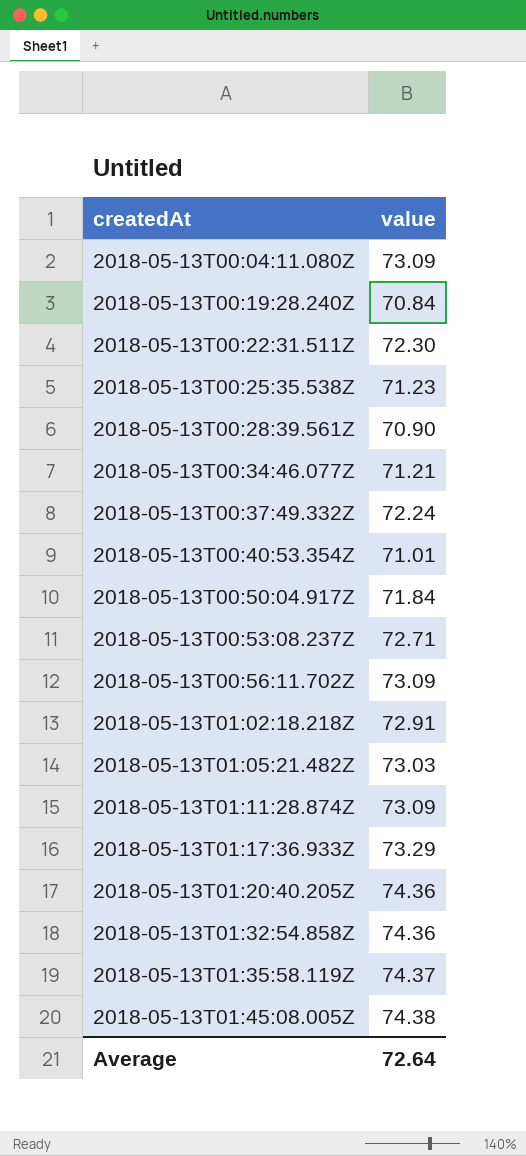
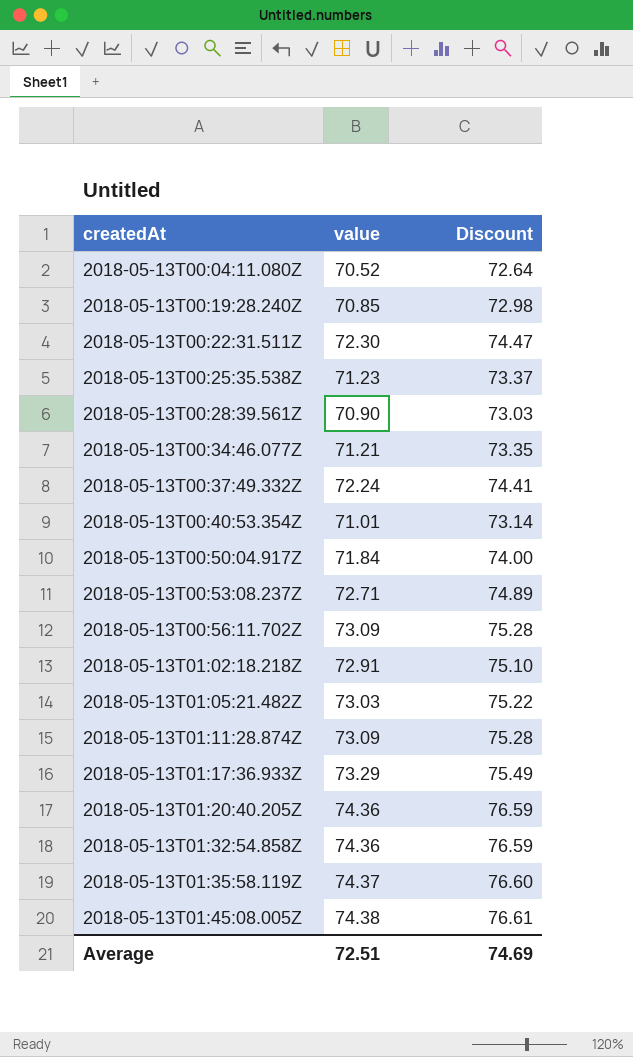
column Discount | formula: none -> [value] * 1.03
2018-05-13T00:04:11.080Z | value: 73.09 -> 70.52
2018-05-13T00:19:28.240Z | value: 70.84 -> 70.85
Average | value: 72.64 -> 72.51

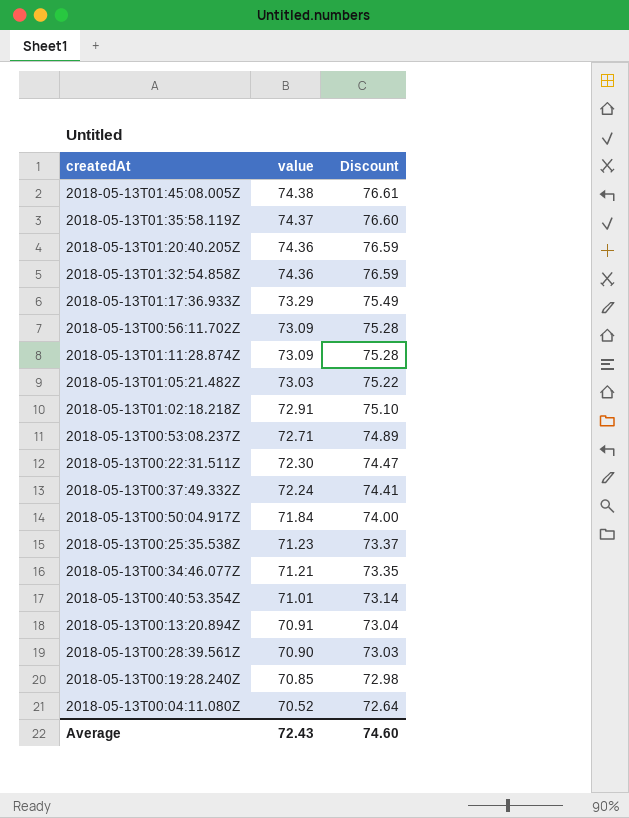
row order: createdAt ascending -> value descending
row 2018-05-13T00:13:20.894Z: none -> 70.91 | 73.04
Average | value: 72.51 -> 72.43
Average | Discount: 74.69 -> 74.60

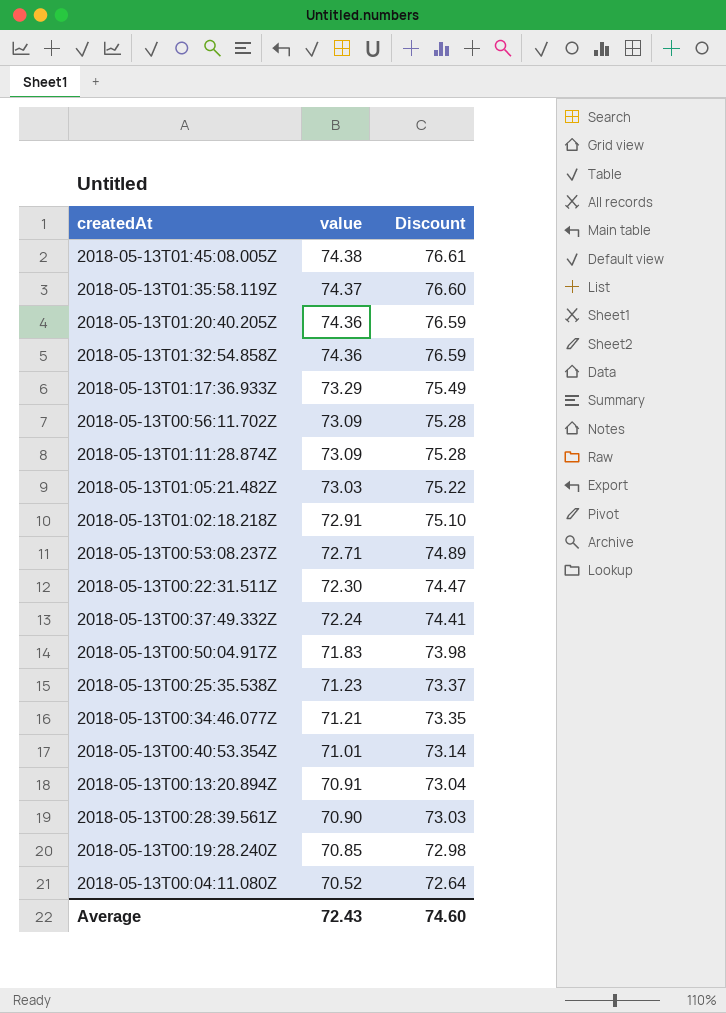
2018-05-13T00:50:04.917Z | value: 71.84 -> 71.83
2018-05-13T00:50:04.917Z | Discount: 74.00 -> 73.98

